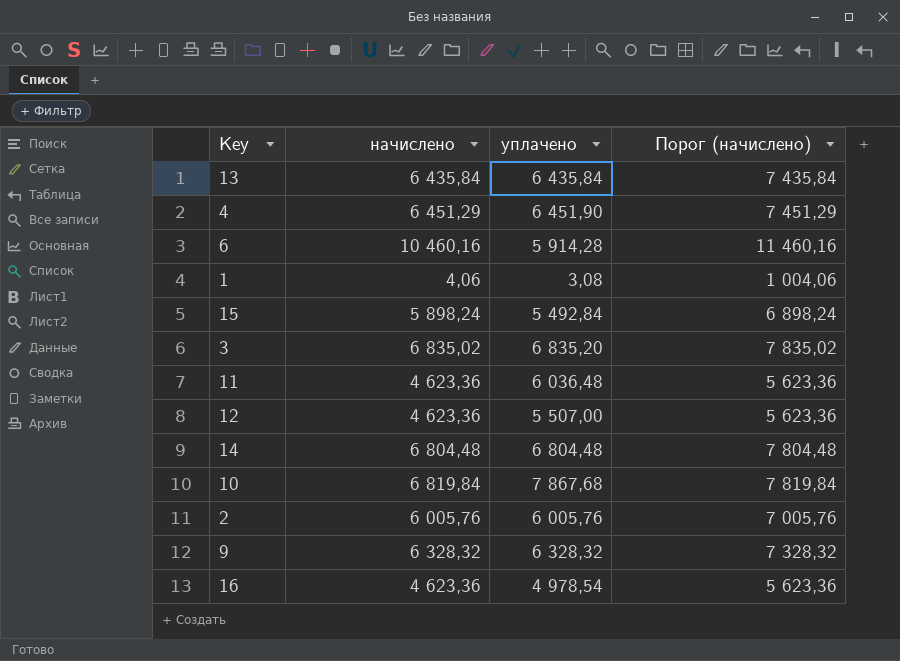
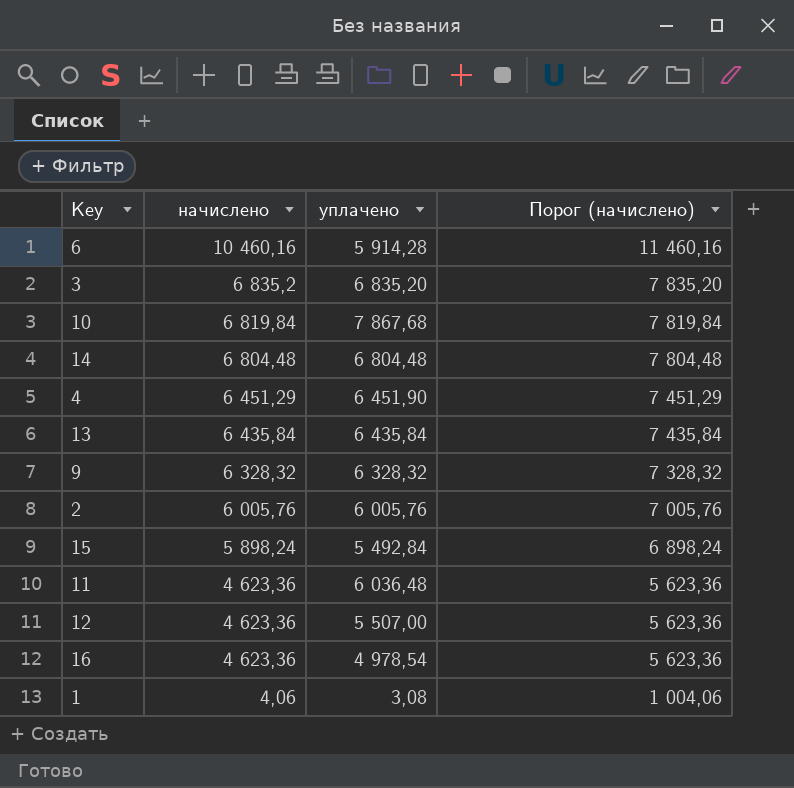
row order: none -> начислено descending
3 | начислено: 6 835,02 -> 6 835,2
3 | Порог (начислено): 7 835,02 -> 7 835,20

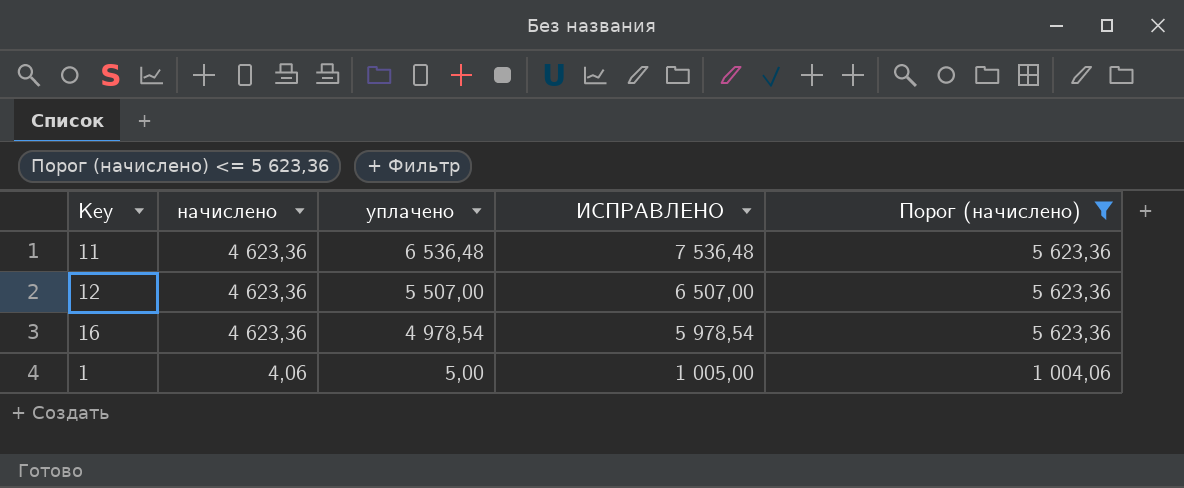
filter: none -> Порог (начислено) <= 5 623,36
column ИСПРАВЛЕНО | formula: none -> [уплачено] + 1000
11 | уплачено: 6 036,48 -> 6 536,48
1 | уплачено: 3,08 -> 5,00

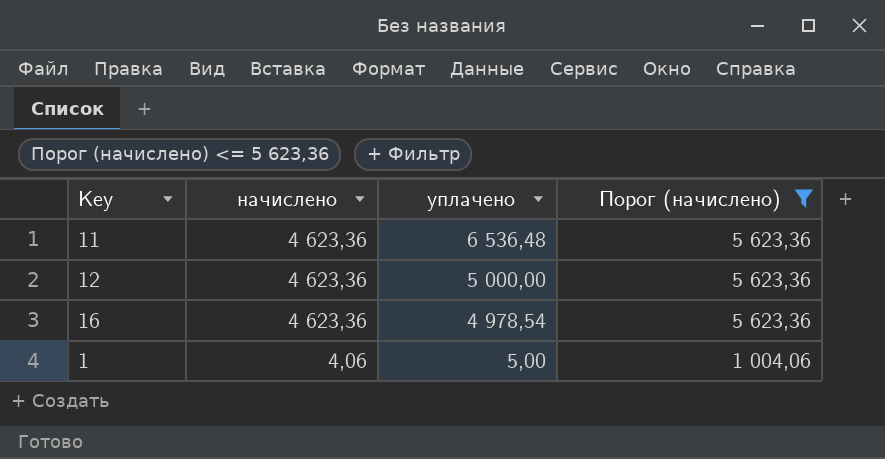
column ИСПРАВЛЕНО | formula: [уплачено] + 1000 -> none
12 | уплачено: 5 507,00 -> 5 000,00

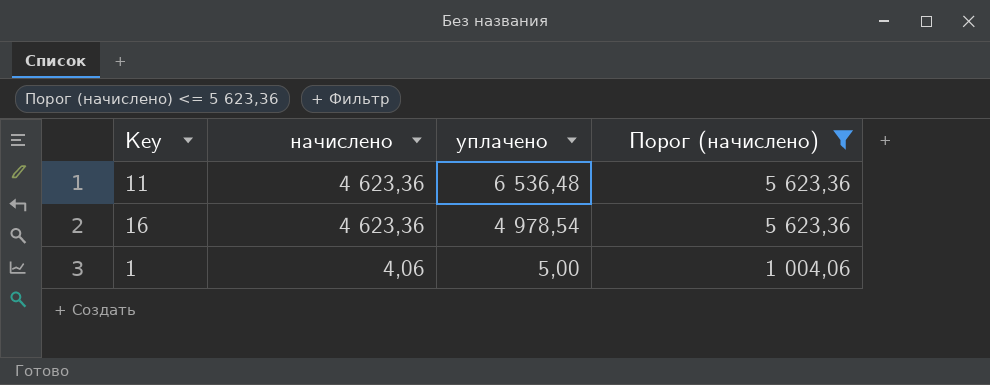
row 12: 4 623,36 | 5 000,00 | 5 623,36 -> none

